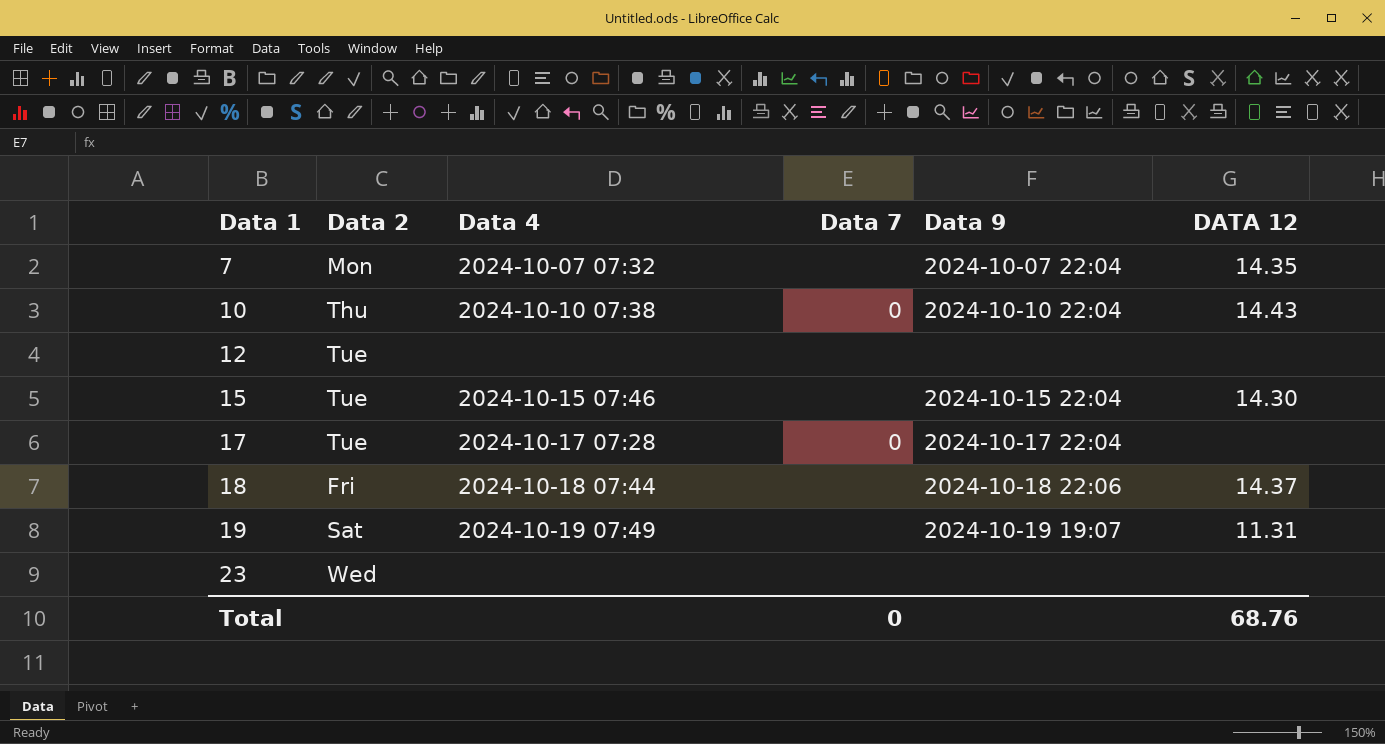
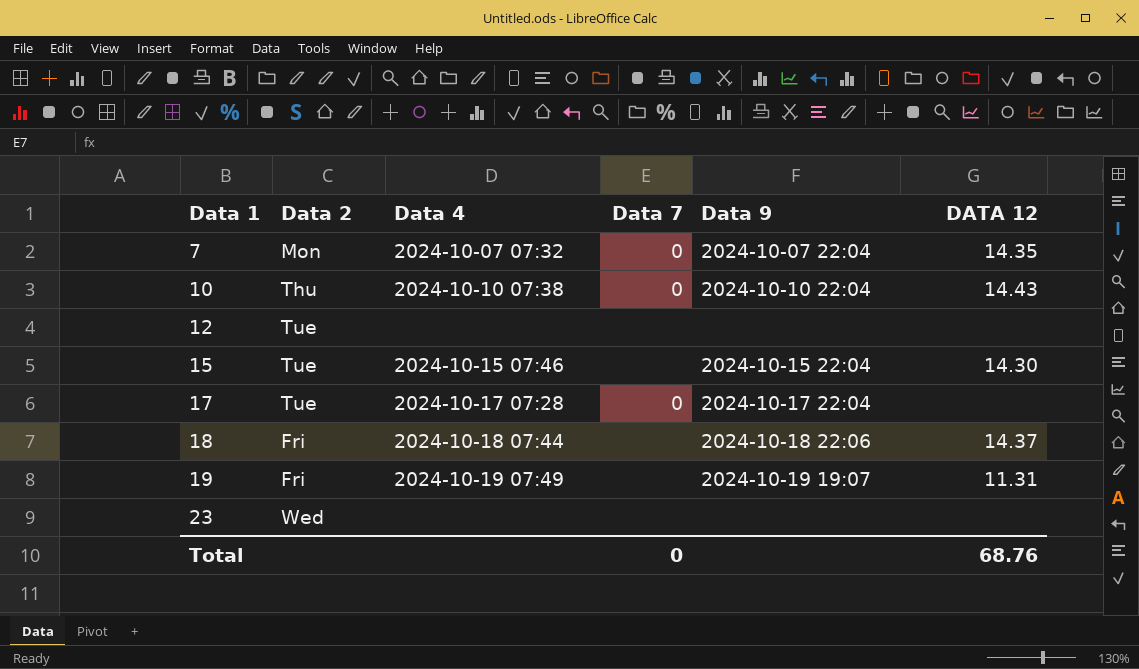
7 | Data 7: none -> 0
19 | Data 2: Sat -> Fri

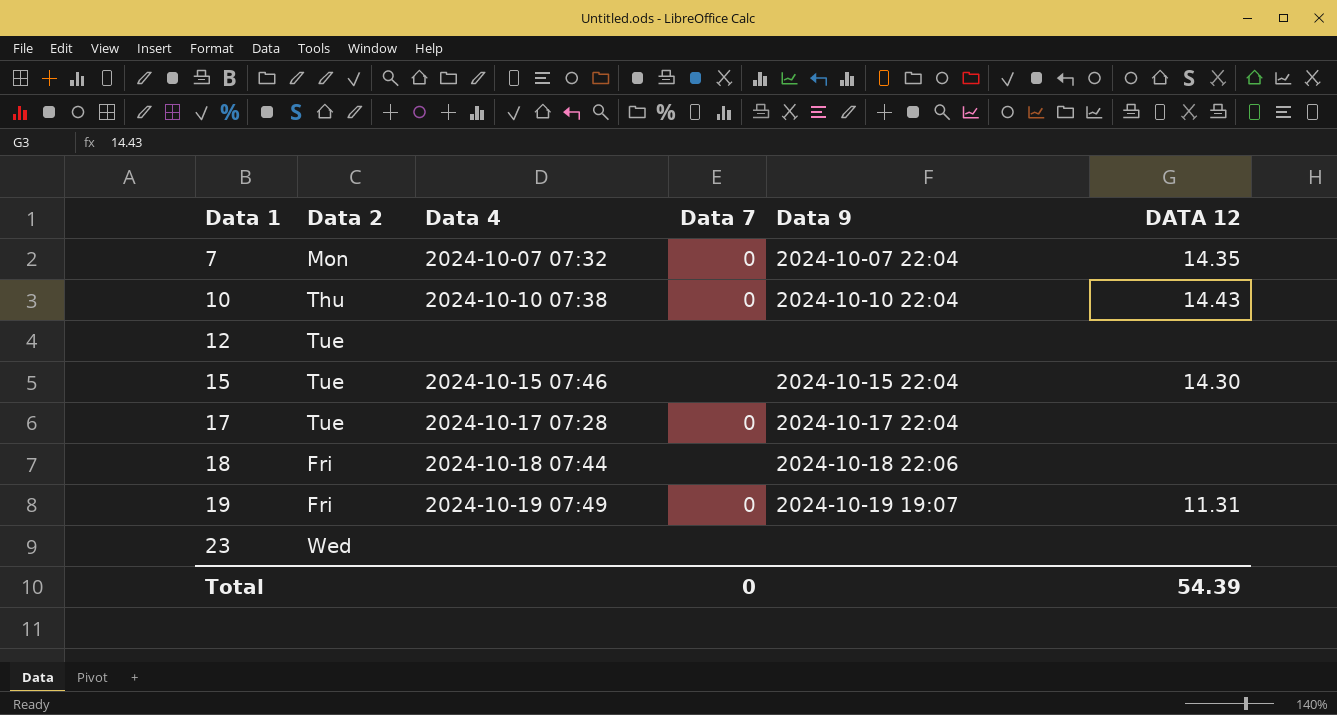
18 | DATA 12: 14.37 -> none
19 | Data 7: none -> 0
Total | DATA 12: 68.76 -> 54.39

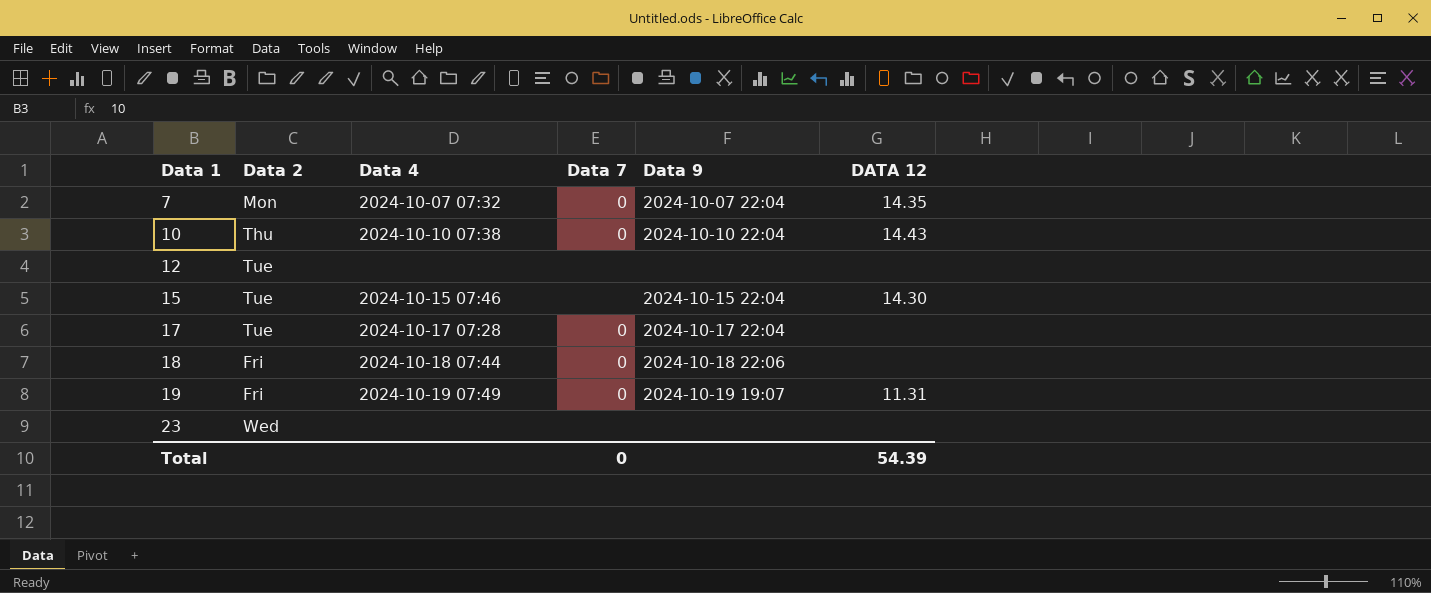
18 | Data 7: none -> 0

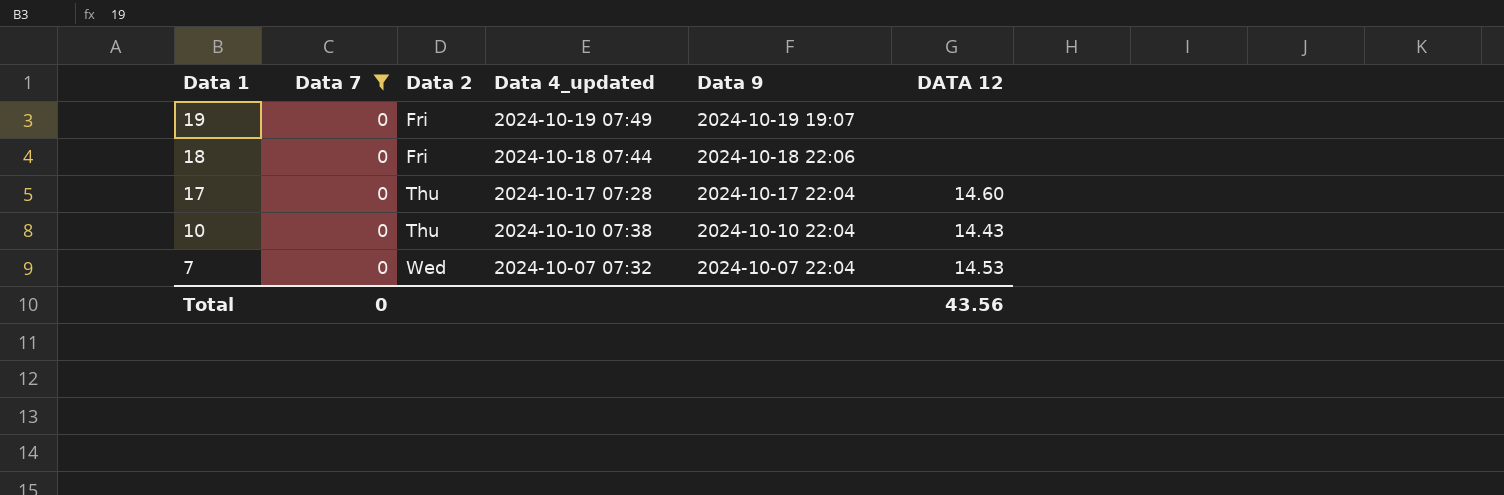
filter: none -> Data 7 = 0
row order: Data 1 ascending -> Data 1 descending
column Data 7 | position: 4 -> 2
column name: Data 4 -> Data 4_updated
19 | DATA 12: 11.31 -> none
17 | Data 2: Tue -> Thu
17 | DATA 12: none -> 14.60
7 | Data 2: Mon -> Wed
7 | DATA 12: 14.35 -> 14.53
Total | DATA 12: 54.39 -> 43.56

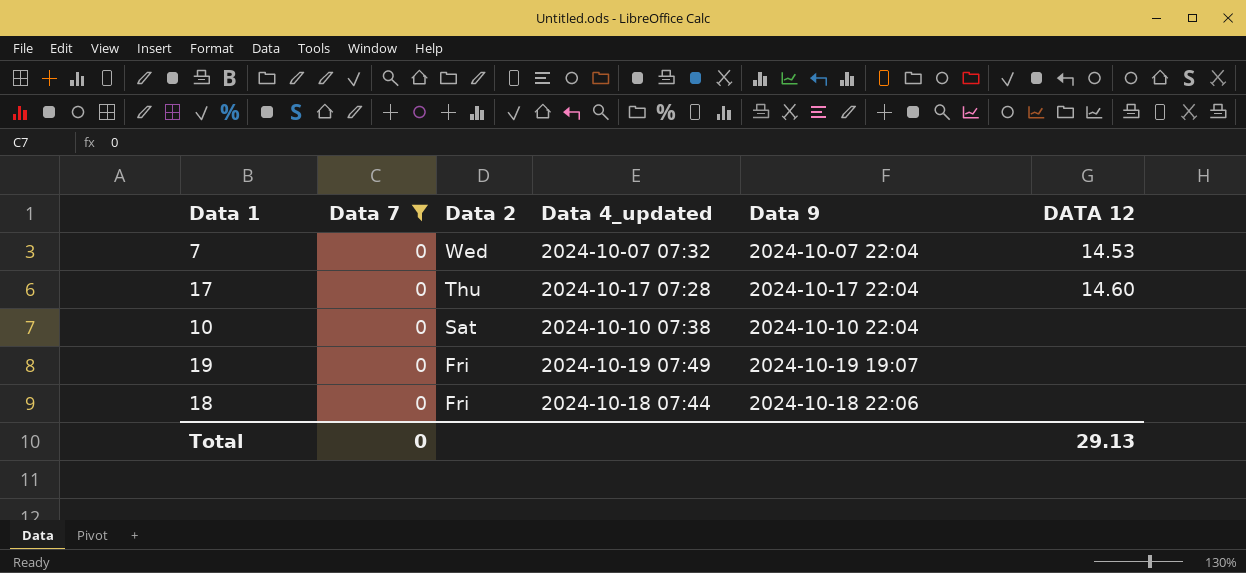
row order: Data 1 descending -> Data 2 descending
10 | Data 2: Thu -> Sat
10 | DATA 12: 14.43 -> none
Total | DATA 12: 43.56 -> 29.13

